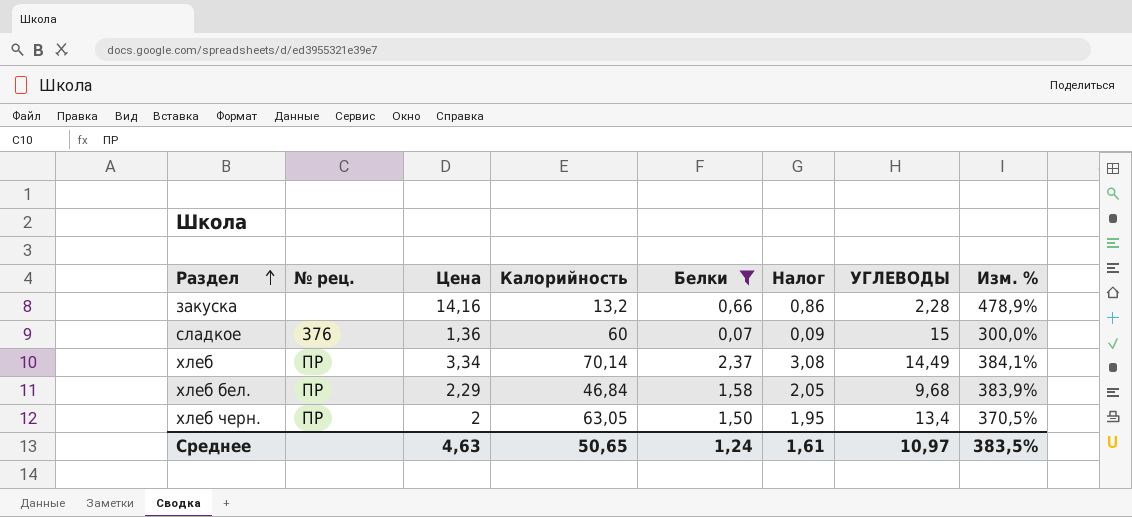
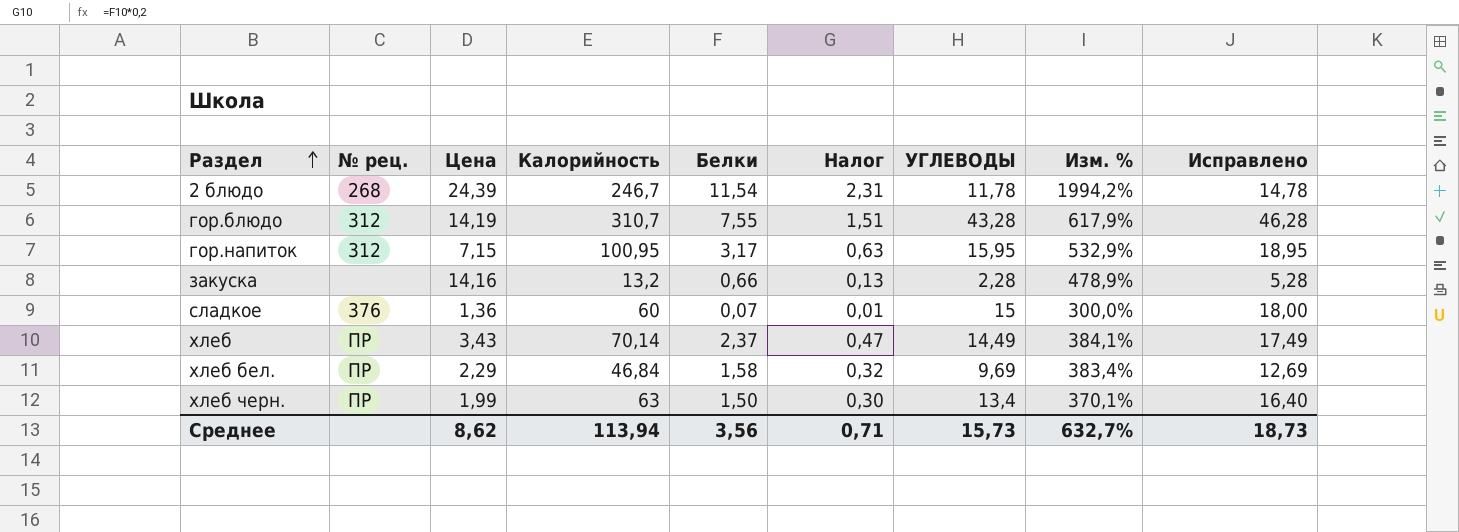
filter: Белки <= 2,37 -> none
column Налог | formula: [Белки] * 1,3 -> [Белки] * 0,2
column Исправлено | formula: none -> [УГЛЕВОДЫ] + 3
хлеб | Цена: 3,34 -> 3,43
хлеб бел. | УГЛЕВОДЫ: 9,68 -> 9,69
хлеб бел. | Изм. %: 383,9% -> 383,4%
хлеб черн. | Цена: 2 -> 1,99
хлеб черн. | Калорийность: 63,05 -> 63
хлеб черн. | Изм. %: 370,5% -> 370,1%
Среднее | Цена: 4,63 -> 8,62
Среднее | Калорийность: 50,65 -> 113,94
Среднее | Белки: 1,24 -> 3,56
Среднее | Налог: 1,61 -> 0,71
Среднее | УГЛЕВОДЫ: 10,97 -> 15,73
Среднее | Изм. %: 383,5% -> 632,7%

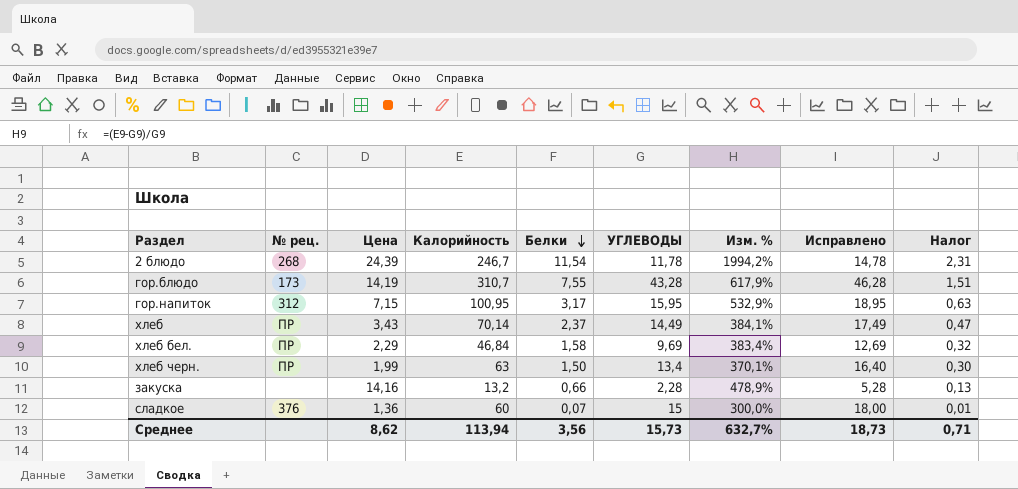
row order: Раздел ascending -> Белки descending
column Налог | position: 6 -> 9
гор.блюдо | № рец.: 312 -> 173

